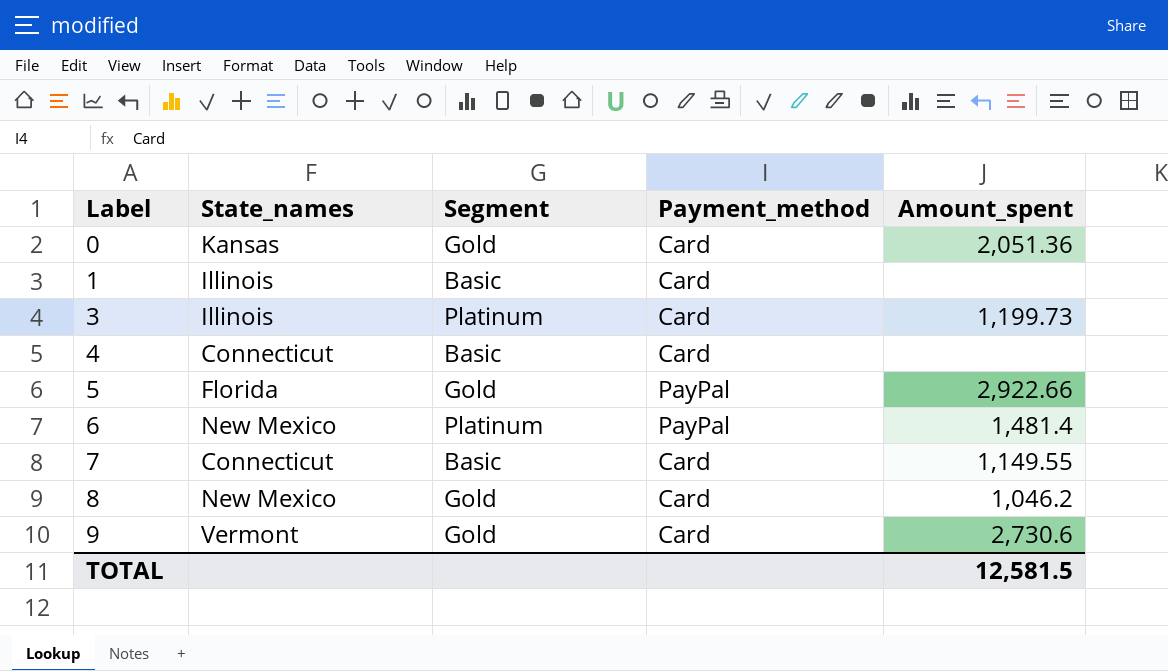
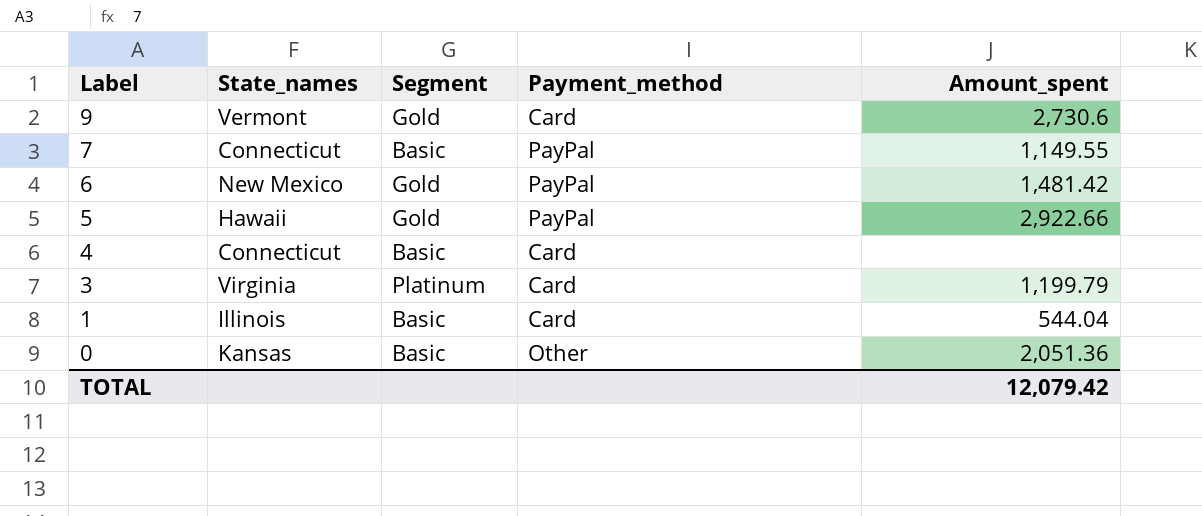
row order: Label ascending -> Label descending
row 8: New Mexico | Gold | Card | 1,046.2 -> none
7 | Payment_method: Card -> PayPal
6 | Segment: Platinum -> Gold
6 | Amount_spent: 1,481.4 -> 1,481.42
5 | State_names: Florida -> Hawaii
3 | State_names: Illinois -> Virginia
3 | Amount_spent: 1,199.73 -> 1,199.79
1 | Amount_spent: none -> 544.04
0 | Segment: Gold -> Basic
0 | Payment_method: Card -> Other
TOTAL | Amount_spent: 12,581.5 -> 12,079.42

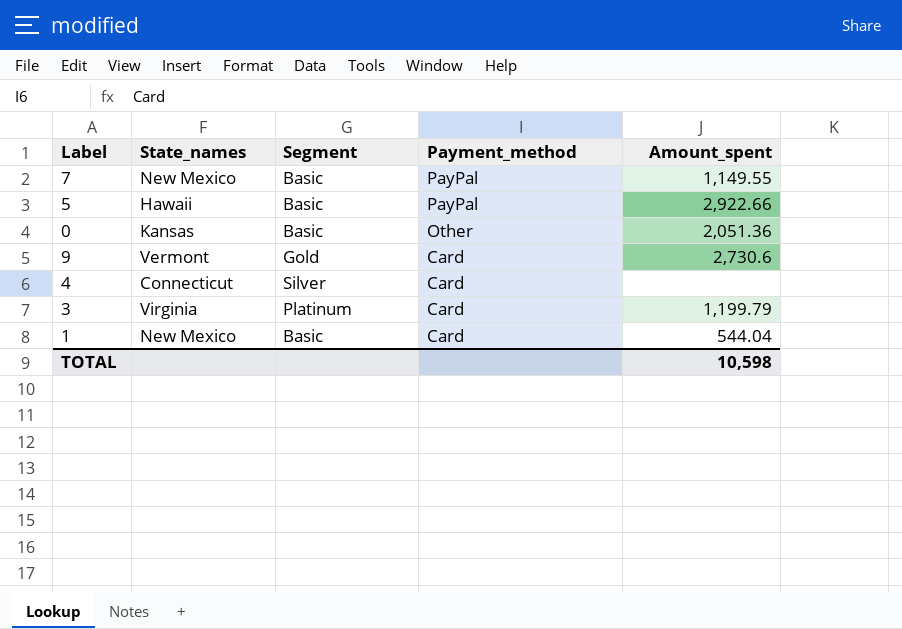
row order: Label descending -> Payment_method descending
row 6: New Mexico | Gold | PayPal | 1,481.42 -> none
7 | State_names: Connecticut -> New Mexico
5 | Segment: Gold -> Basic
4 | Segment: Basic -> Silver
1 | State_names: Illinois -> New Mexico
TOTAL | Amount_spent: 12,079.42 -> 10,598

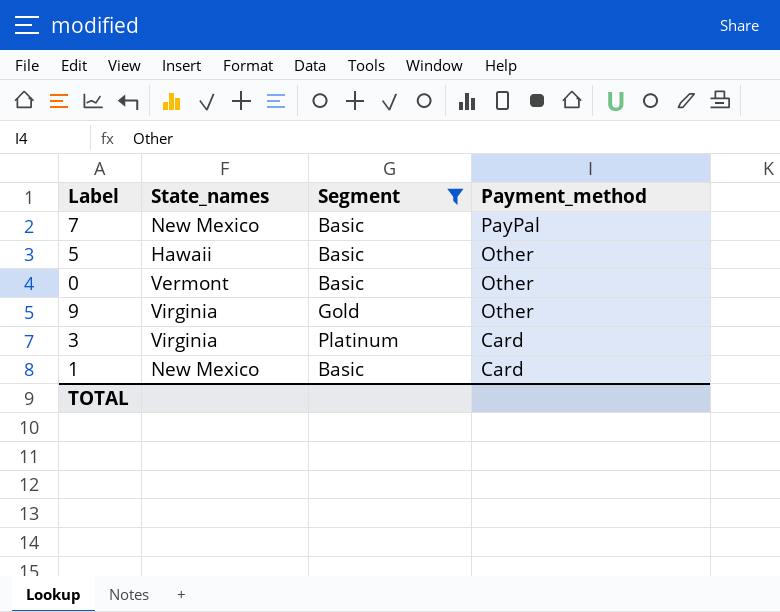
filter: none -> Segment != Silver
column Amount_spent | position: 5 -> none
5 | Payment_method: PayPal -> Other
0 | State_names: Kansas -> Vermont
9 | State_names: Vermont -> Virginia
9 | Payment_method: Card -> Other

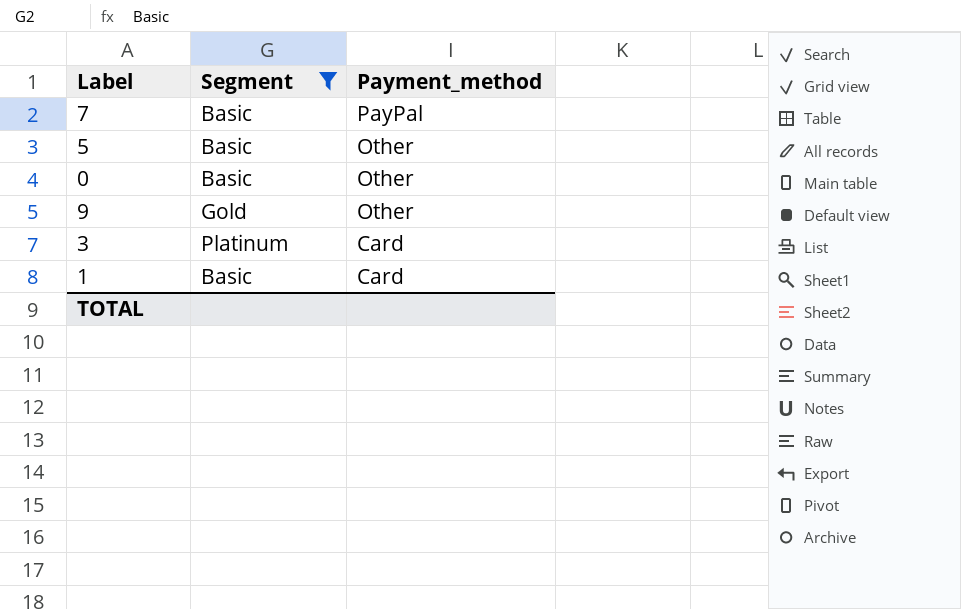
column State_names | position: 2 -> none

